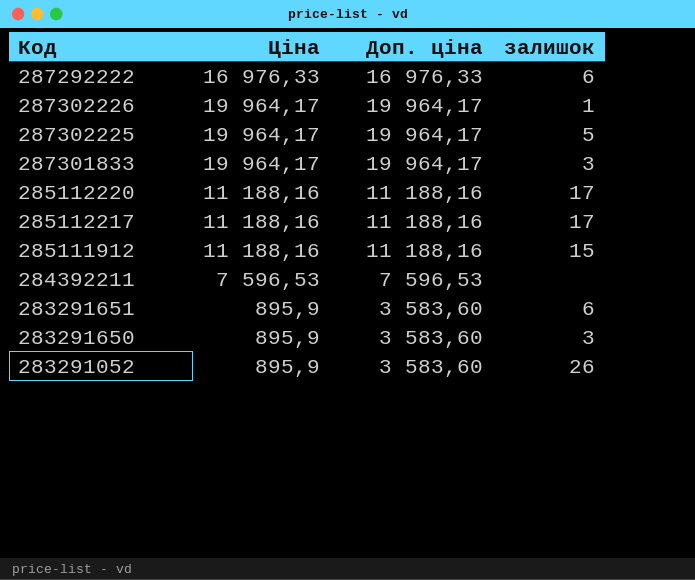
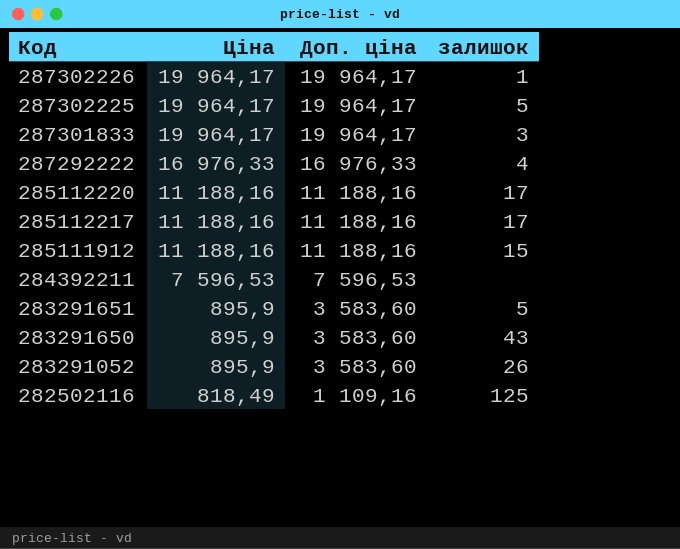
row order: none -> Код descending
287292222 | залишок: 6 -> 4
283291651 | залишок: 6 -> 5
283291650 | залишок: 3 -> 43
row 282502116: none -> 818,49 | 1 109,16 | 125

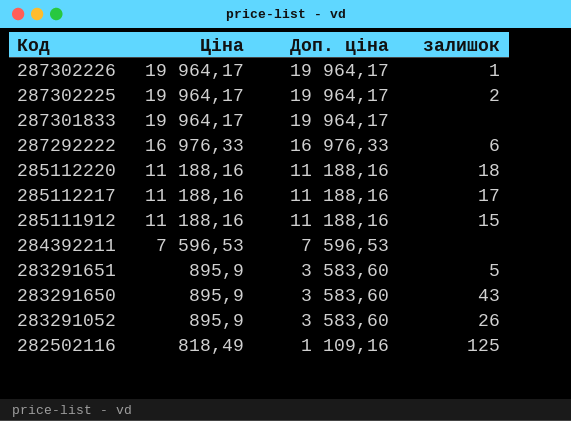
287302225 | залишок: 5 -> 2
287301833 | залишок: 3 -> none
287292222 | залишок: 4 -> 6
285112220 | залишок: 17 -> 18

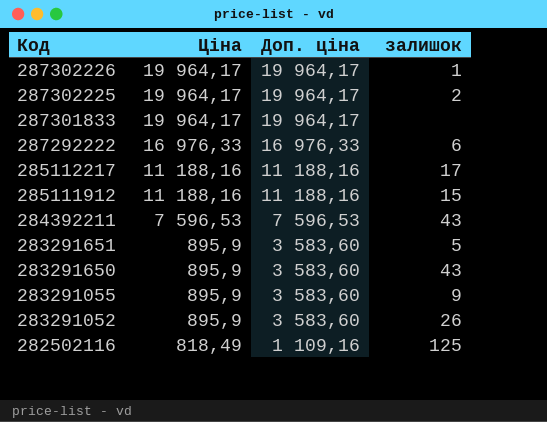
row 285112220: 11 188,16 | 11 188,16 | 18 -> none
284392211 | залишок: none -> 43
row 283291055: none -> 895,9 | 3 583,60 | 9

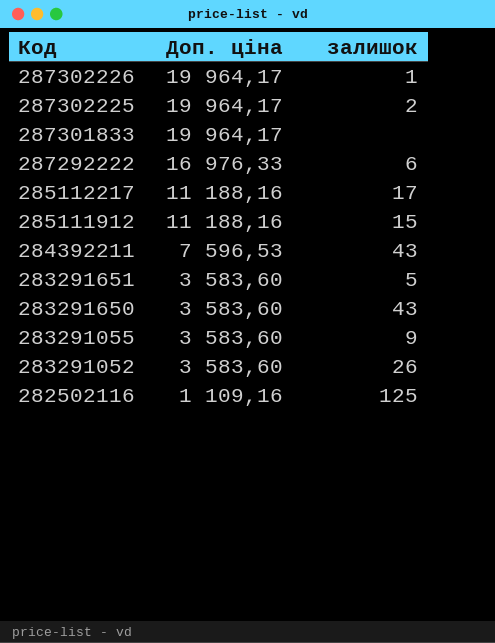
column Ціна | position: 2 -> none

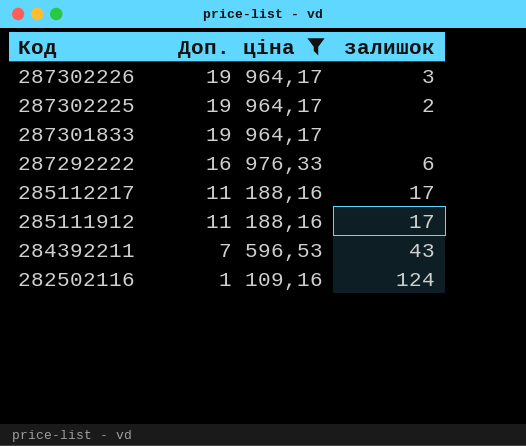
filter: none -> Доп. ціна != 3 583,60
287302226 | залишок: 1 -> 3
285111912 | залишок: 15 -> 17
282502116 | залишок: 125 -> 124

